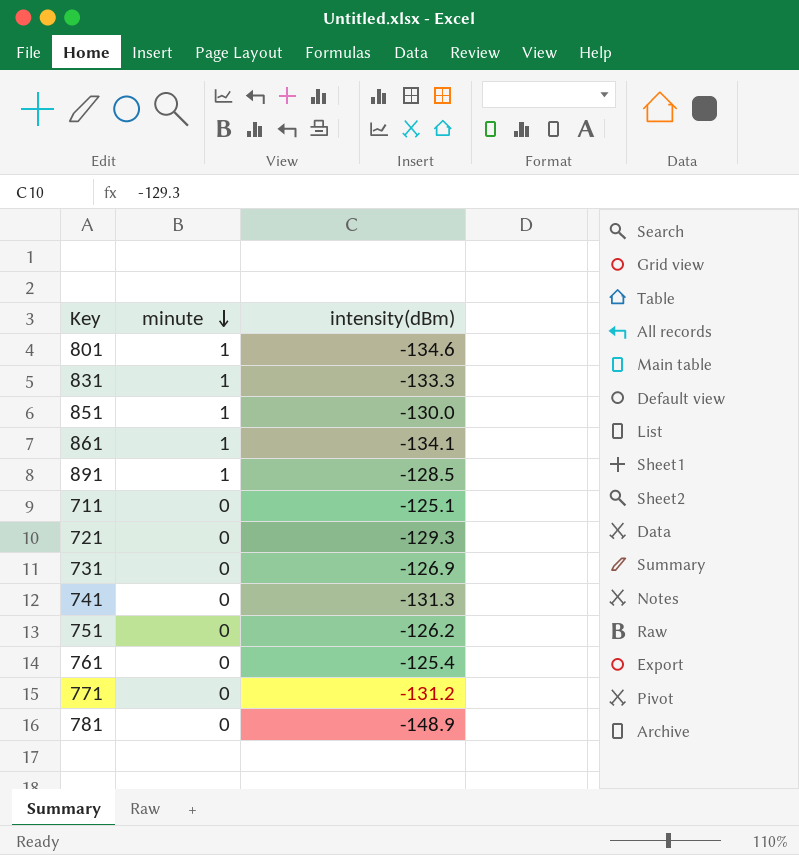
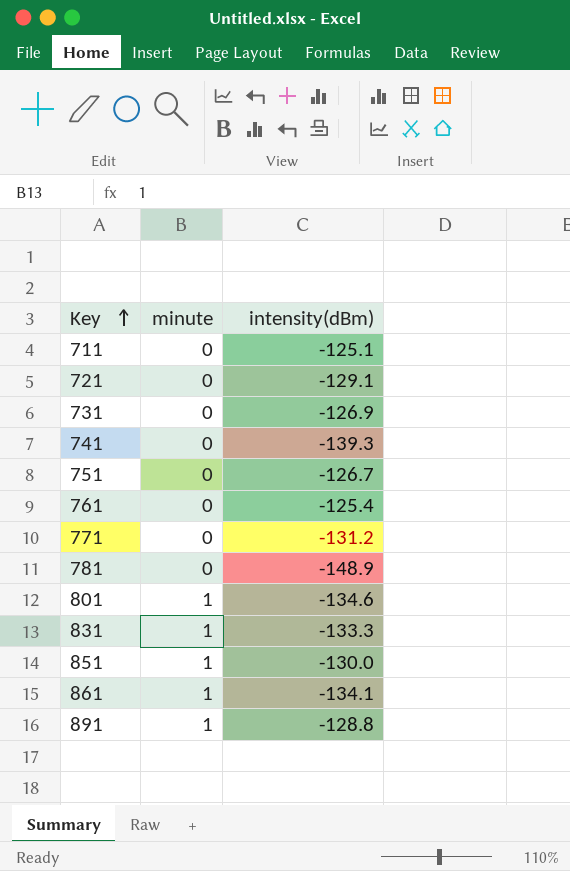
row order: minute descending -> Key ascending
721 | intensity(dBm): -129.3 -> -129.1
741 | intensity(dBm): -131.3 -> -139.3
751 | intensity(dBm): -126.2 -> -126.7
891 | intensity(dBm): -128.5 -> -128.8

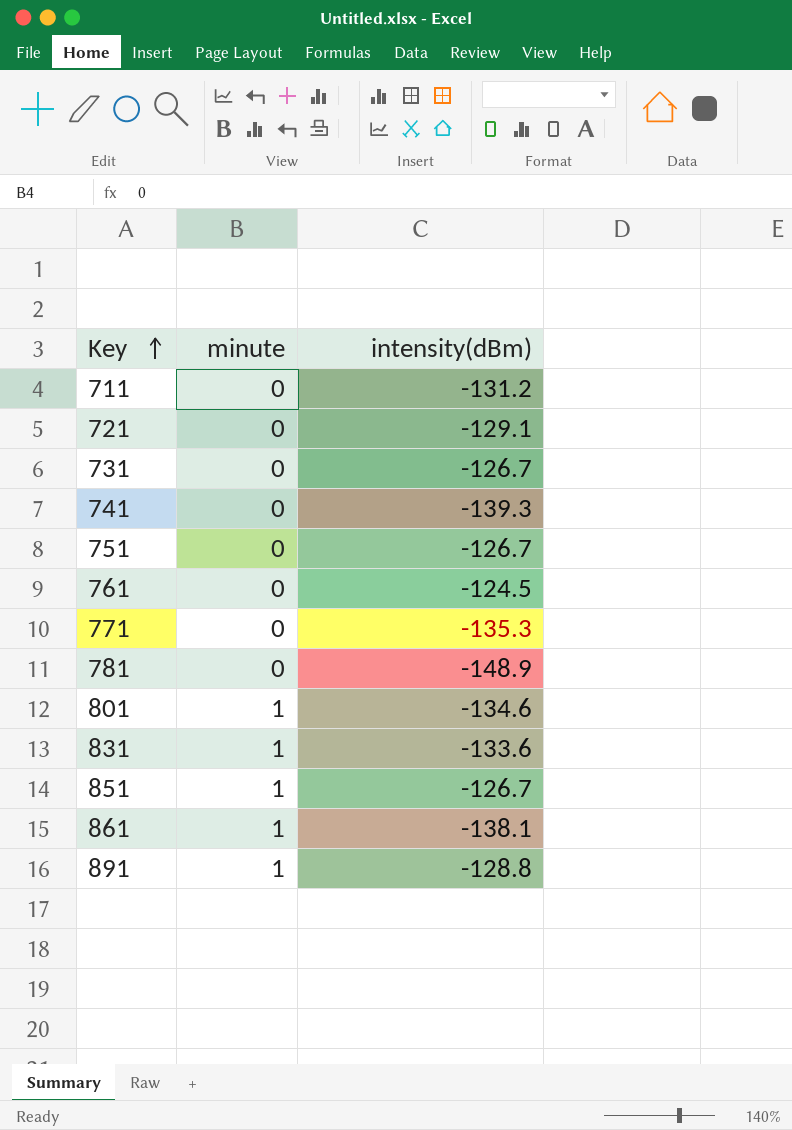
711 | intensity(dBm): -125.1 -> -131.2
731 | intensity(dBm): -126.9 -> -126.7
761 | intensity(dBm): -125.4 -> -124.5
771 | intensity(dBm): -131.2 -> -135.3
831 | intensity(dBm): -133.3 -> -133.6
851 | intensity(dBm): -130.0 -> -126.7
861 | intensity(dBm): -134.1 -> -138.1

